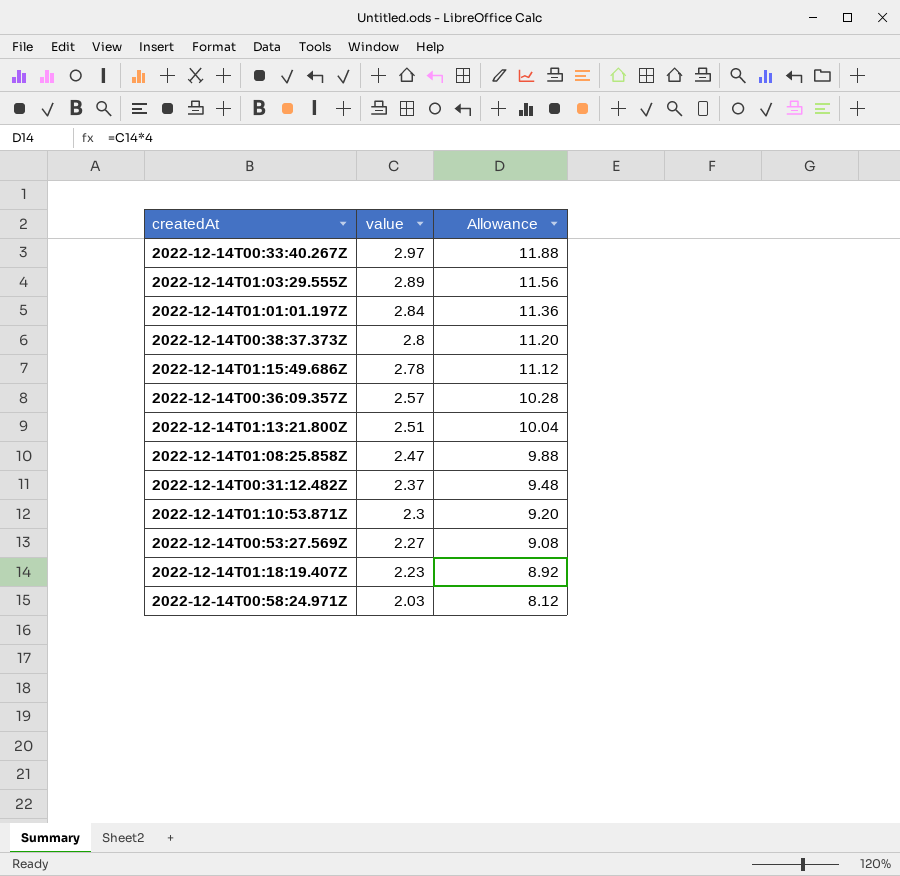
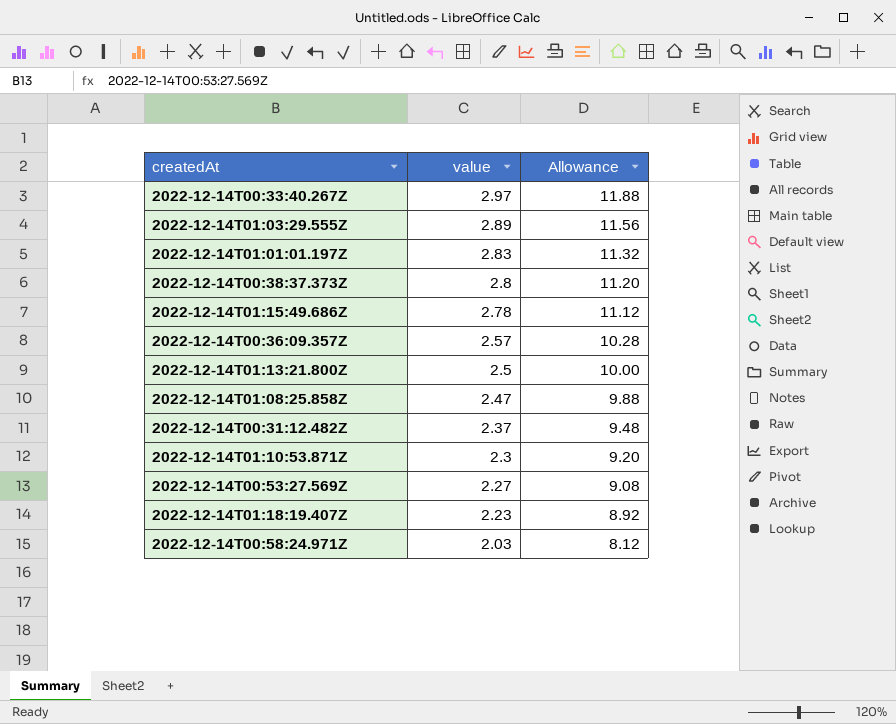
2022-12-14T01:01:01.197Z | value: 2.84 -> 2.83
2022-12-14T01:01:01.197Z | Allowance: 11.36 -> 11.32
2022-12-14T01:13:21.800Z | value: 2.51 -> 2.5
2022-12-14T01:13:21.800Z | Allowance: 10.04 -> 10.00

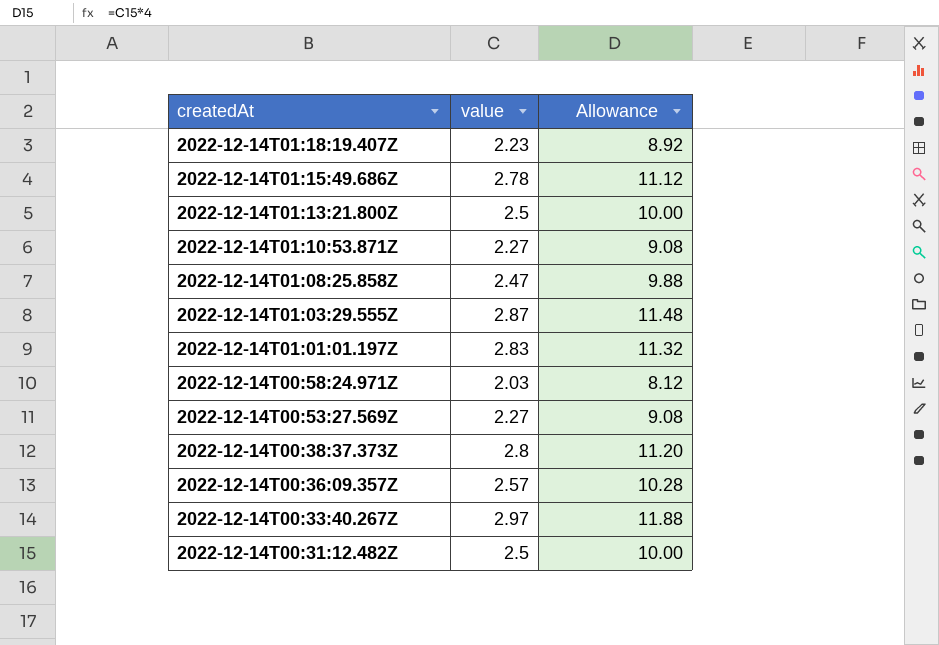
row order: value descending -> createdAt descending
2022-12-14T01:10:53.871Z | value: 2.3 -> 2.27
2022-12-14T01:10:53.871Z | Allowance: 9.20 -> 9.08
2022-12-14T01:03:29.555Z | value: 2.89 -> 2.87
2022-12-14T01:03:29.555Z | Allowance: 11.56 -> 11.48
2022-12-14T00:31:12.482Z | value: 2.37 -> 2.5
2022-12-14T00:31:12.482Z | Allowance: 9.48 -> 10.00

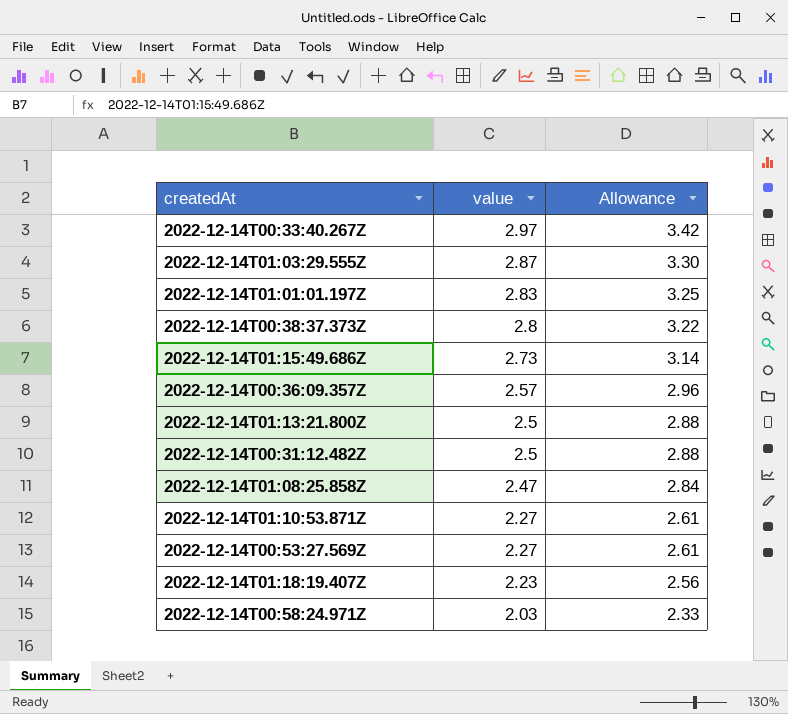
row order: createdAt descending -> value descending
column Allowance | formula: [value] * 4 -> [value] * 1.15
2022-12-14T01:15:49.686Z | value: 2.78 -> 2.73

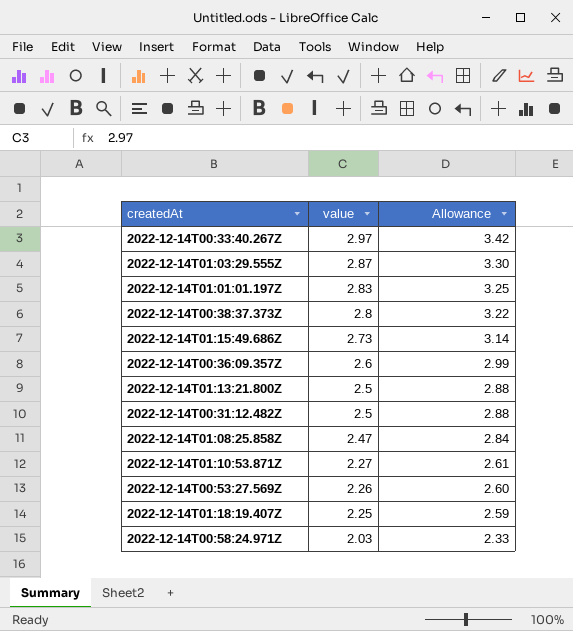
2022-12-14T00:36:09.357Z | value: 2.57 -> 2.6
2022-12-14T00:36:09.357Z | Allowance: 2.96 -> 2.99
2022-12-14T00:53:27.569Z | value: 2.27 -> 2.26
2022-12-14T00:53:27.569Z | Allowance: 2.61 -> 2.60
2022-12-14T01:18:19.407Z | value: 2.23 -> 2.25
2022-12-14T01:18:19.407Z | Allowance: 2.56 -> 2.59

